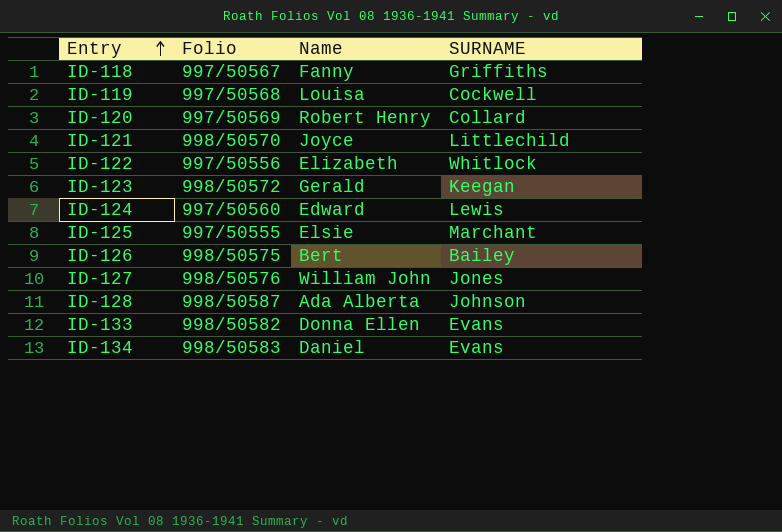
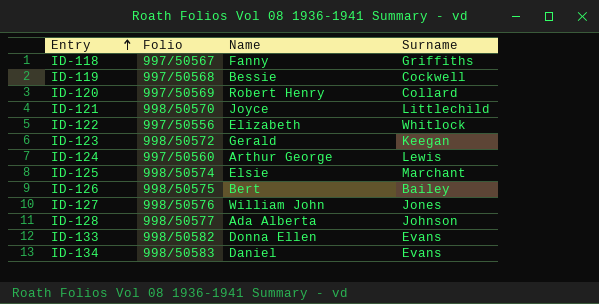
column name: SURNAME -> Surname
ID-119 | Name: Louisa -> Bessie
ID-124 | Name: Edward -> Arthur George
ID-125 | Folio: 997/50555 -> 998/50574
ID-128 | Folio: 998/50587 -> 998/50577

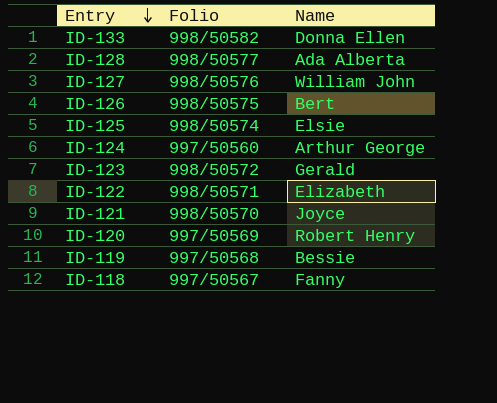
row order: Entry ascending -> Entry descending
column Surname | position: 4 -> none
row ID-134: 998/50583 | Daniel | Evans -> none
ID-122 | Folio: 997/50556 -> 998/50571

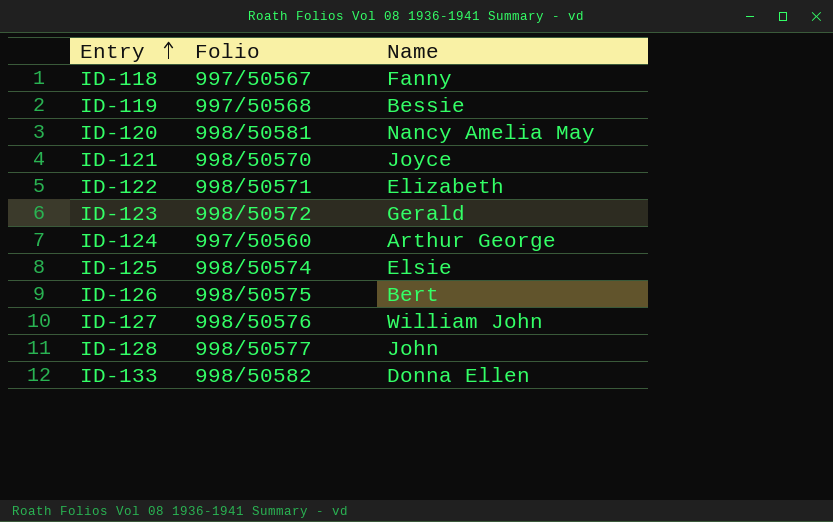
row order: Entry descending -> Entry ascending
ID-120 | Folio: 997/50569 -> 998/50581
ID-120 | Name: Robert Henry -> Nancy Amelia May
ID-128 | Name: Ada Alberta -> John

